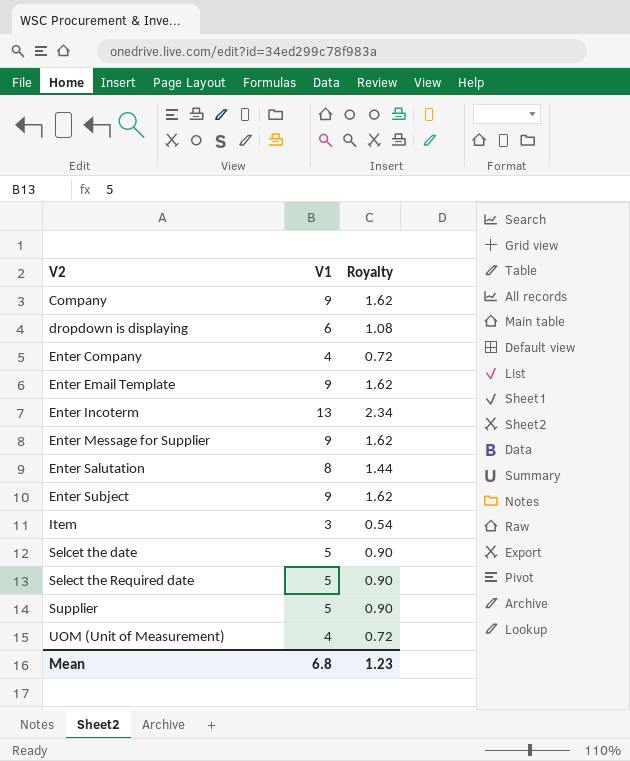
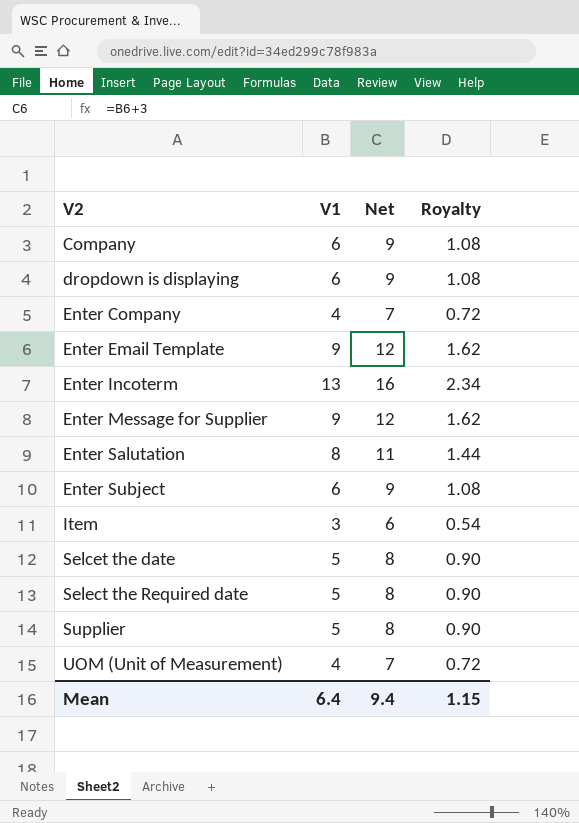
column Net | formula: none -> [V1] + 3
Company | V1: 9 -> 6
Company | Royalty: 1.62 -> 1.08
Enter Subject | V1: 9 -> 6
Enter Subject | Royalty: 1.62 -> 1.08
Mean | V1: 6.8 -> 6.4
Mean | Royalty: 1.23 -> 1.15

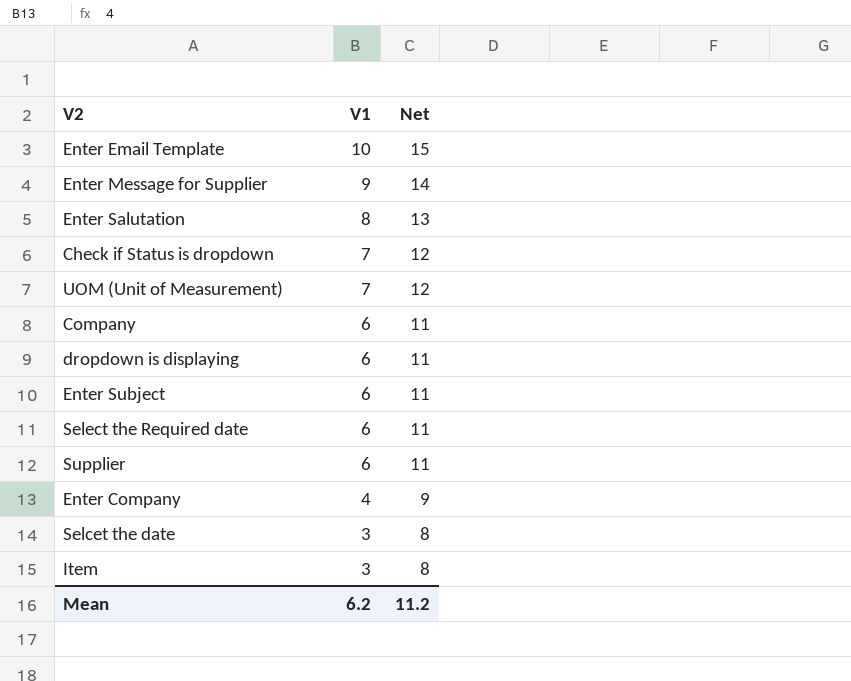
row order: V2 ascending -> V1 descending
column Royalty | formula: [V1] * 0.18 -> none
column Net | formula: [V1] + 3 -> [V1] + 5
row Enter Incoterm: 13 | 16 | 2.34 -> none
Enter Email Template | V1: 9 -> 10
row Check if Status is dropdown: none -> 7 | 12
UOM (Unit of Measurement) | V1: 4 -> 7
Select the Required date | V1: 5 -> 6
Supplier | V1: 5 -> 6
Selcet the date | V1: 5 -> 3
Mean | V1: 6.4 -> 6.2
Mean | Net: 9.4 -> 11.2

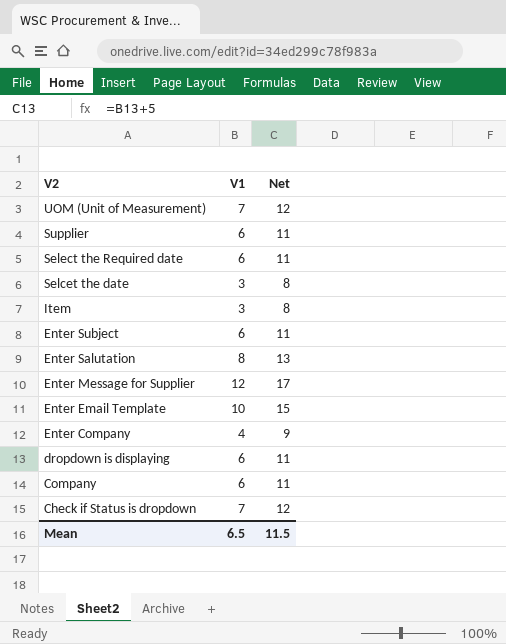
row order: V1 descending -> V2 descending
Enter Message for Supplier | V1: 9 -> 12
Enter Message for Supplier | Net: 14 -> 17
Mean | V1: 6.2 -> 6.5
Mean | Net: 11.2 -> 11.5

